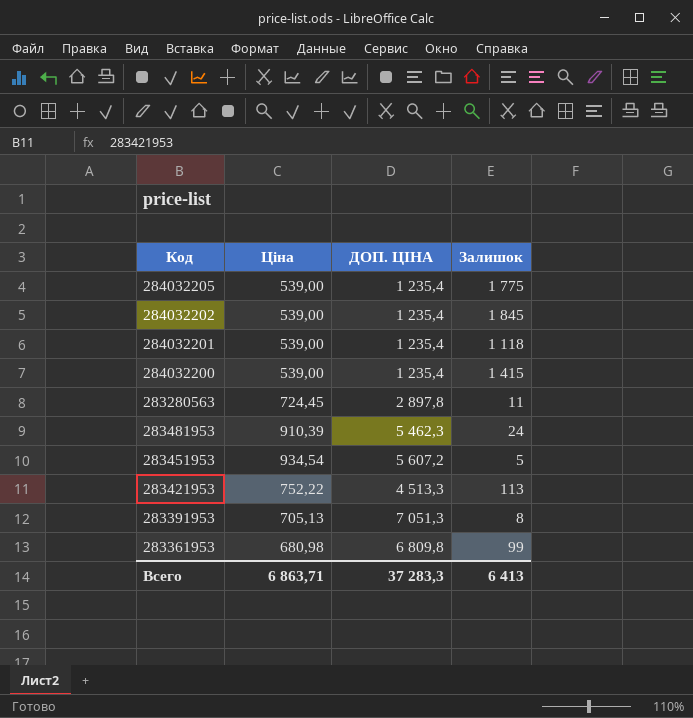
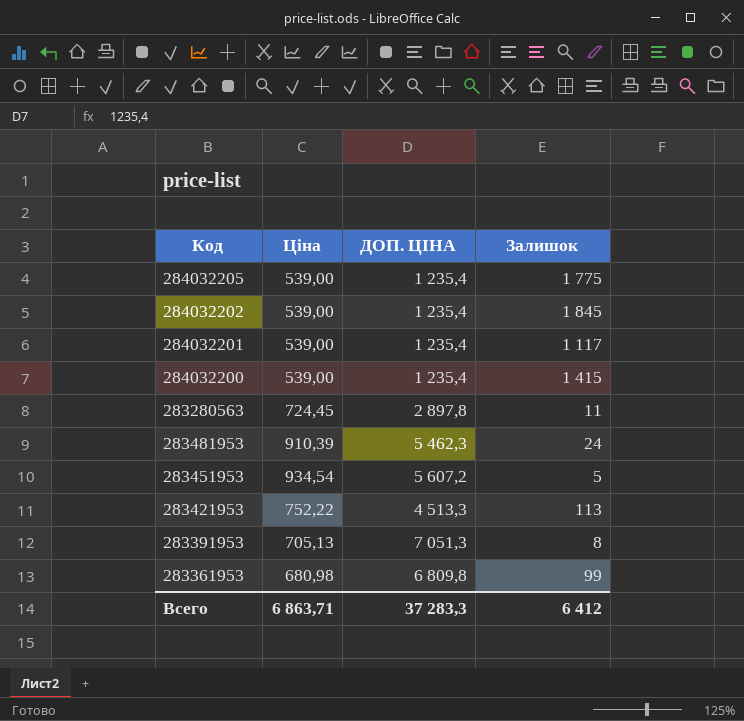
284032201 | Залишок: 1 118 -> 1 117
Всего | Залишок: 6 413 -> 6 412

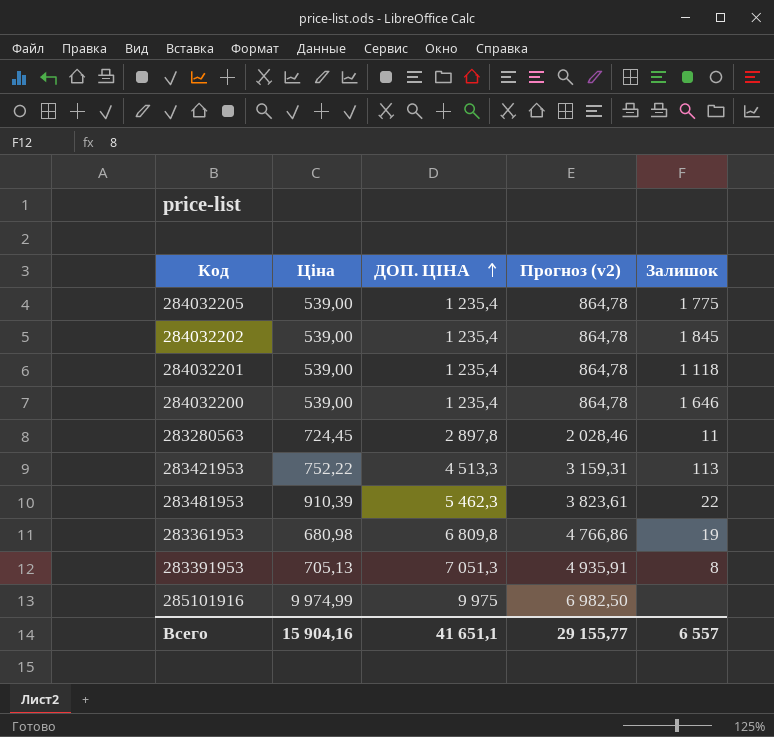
row order: none -> ДОП. ЦІНА ascending
column Прогноз (v2) | formula: none -> [ДОП. ЦІНА] * 0,7
row 283451953: 934,54 | 5 607,2 | 5 -> none
284032201 | Залишок: 1 117 -> 1 118
284032200 | Залишок: 1 415 -> 1 646
283481953 | Залишок: 24 -> 22
283361953 | Залишок: 99 -> 19
row 285101916: none -> 9 974,99 | 9 975 | 6 982,50 | none
Всего | Ціна: 6 863,71 -> 15 904,16
Всего | ДОП. ЦІНА: 37 283,3 -> 41 651,1
Всего | Залишок: 6 412 -> 6 557

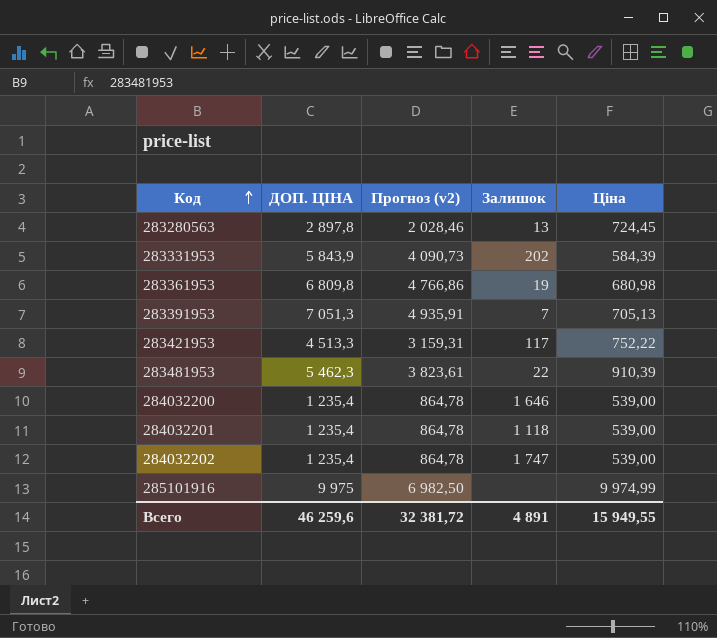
row order: ДОП. ЦІНА ascending -> Код ascending
column Ціна | position: 2 -> 5
row 284032205: 539,00 | 1 235,4 | 864,78 | 1 775 -> none
283280563 | Залишок: 11 -> 13
row 283331953: none -> 5 843,9 | 4 090,73 | 202 | 584,39
283391953 | Залишок: 8 -> 7
283421953 | Залишок: 113 -> 117
284032202 | Залишок: 1 845 -> 1 747
Всего | ДОП. ЦІНА: 41 651,1 -> 46 259,6
Всего | Прогноз (v2): 29 155,77 -> 32 381,72
Всего | Залишок: 6 557 -> 4 891
Всего | Ціна: 15 904,16 -> 15 949,55

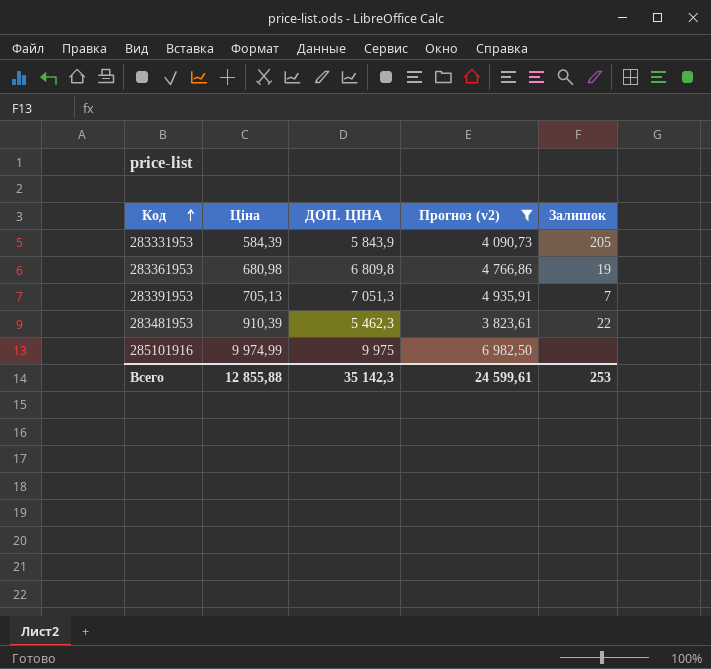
filter: none -> Прогноз (v2) >= 3 823,61
column Ціна | position: 5 -> 2
283331953 | Залишок: 202 -> 205
Всего | Ціна: 15 949,55 -> 12 855,88
Всего | ДОП. ЦІНА: 46 259,6 -> 35 142,3
Всего | Прогноз (v2): 32 381,72 -> 24 599,61
Всего | Залишок: 4 891 -> 253

